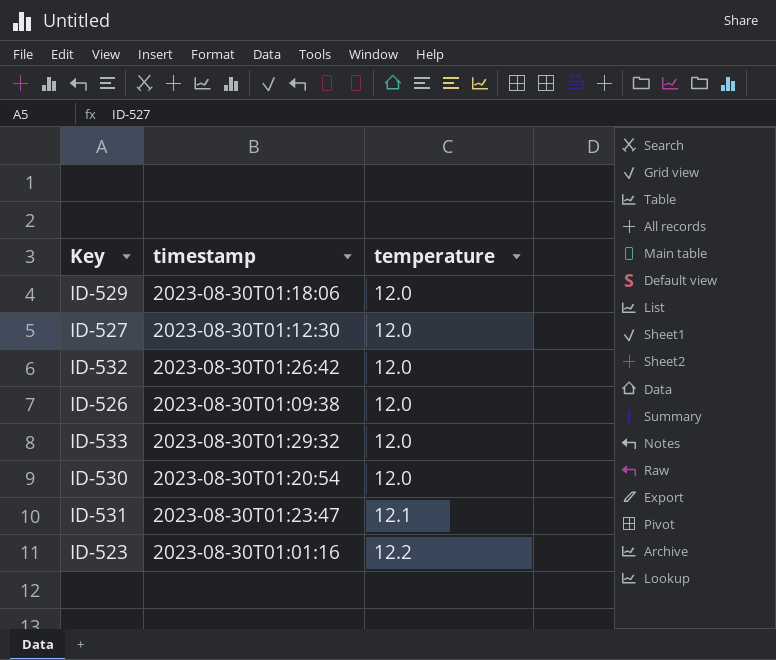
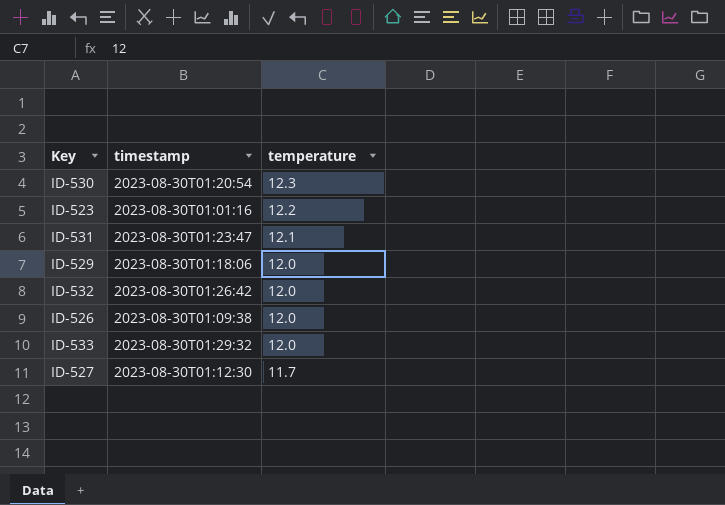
row order: temperature ascending -> temperature descending
ID-530 | temperature: 12.0 -> 12.3
ID-527 | temperature: 12.0 -> 11.7

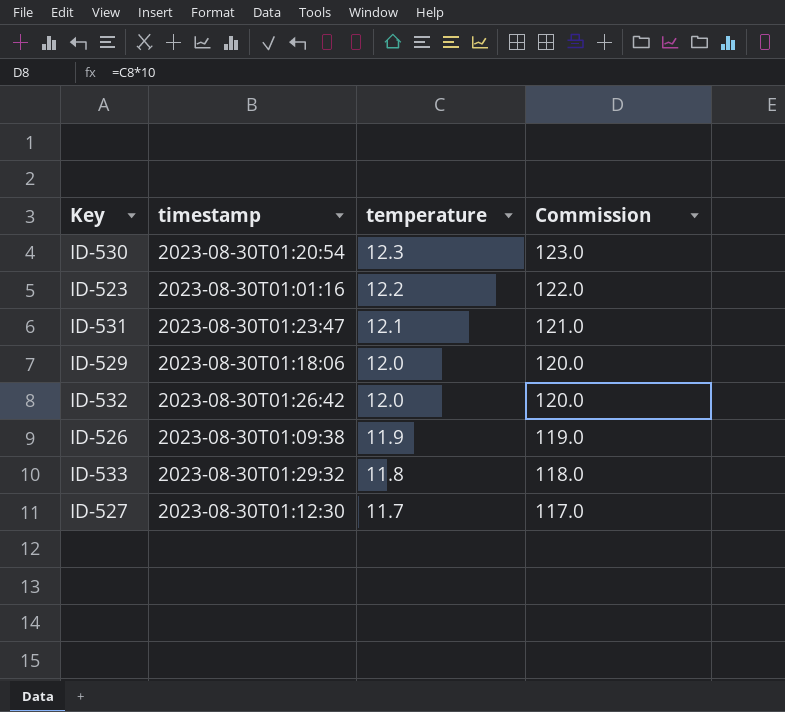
column Commission | formula: none -> [temperature] * 10
ID-526 | temperature: 12.0 -> 11.9
ID-533 | temperature: 12.0 -> 11.8

